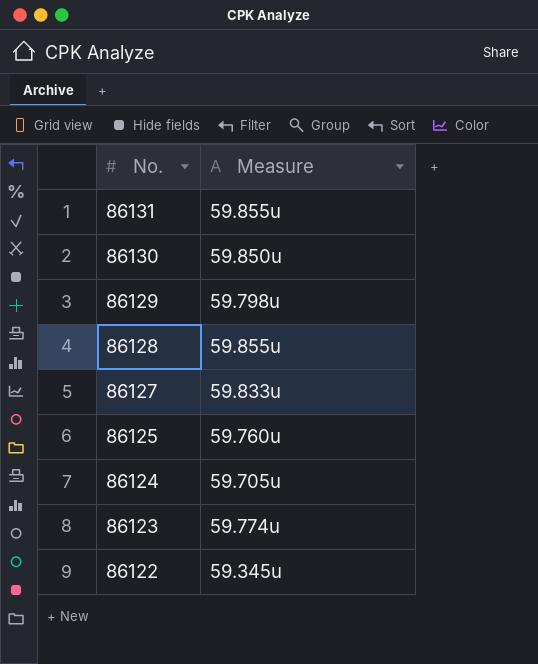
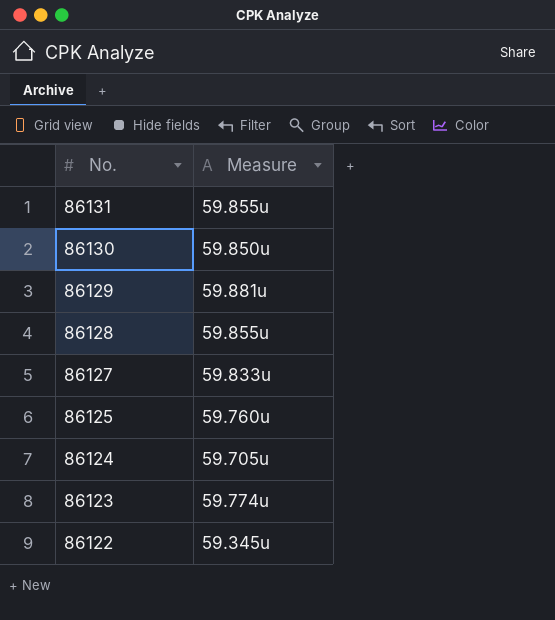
86129 | Measure: 59.798u -> 59.881u

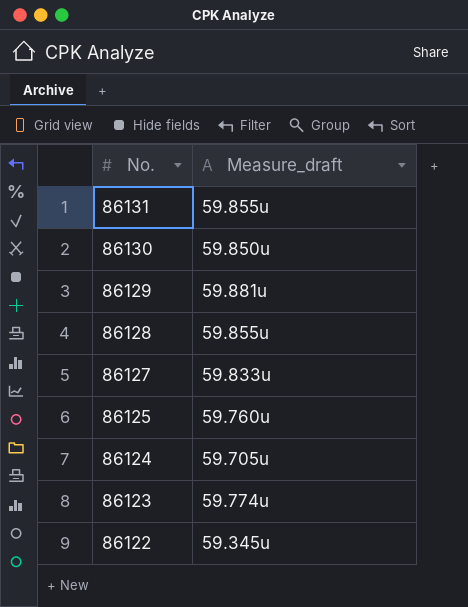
column name: Measure -> Measure_draft

